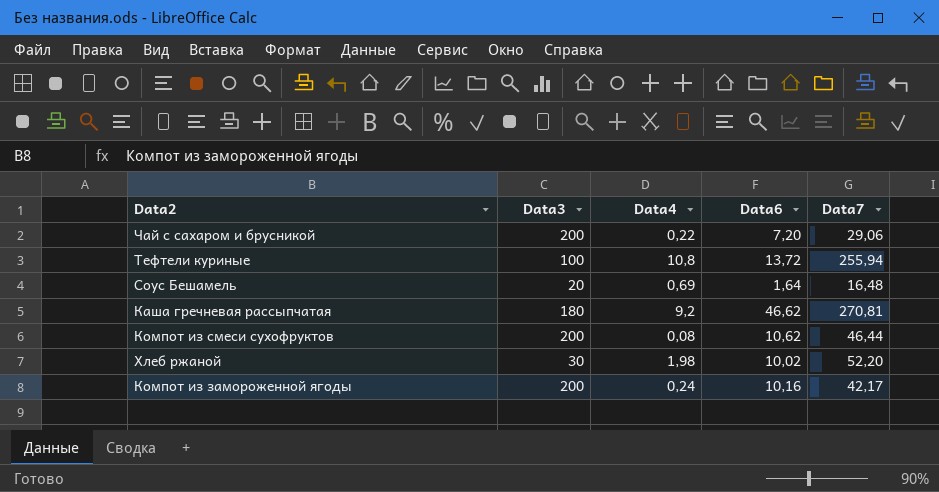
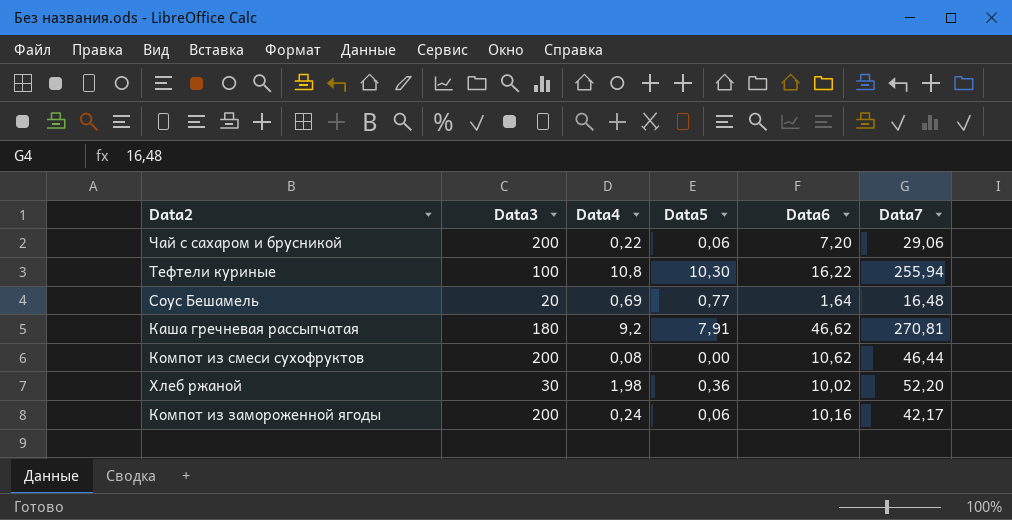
column Data5 | position: none -> 4
Тефтели куриные | Data6: 13,72 -> 16,22

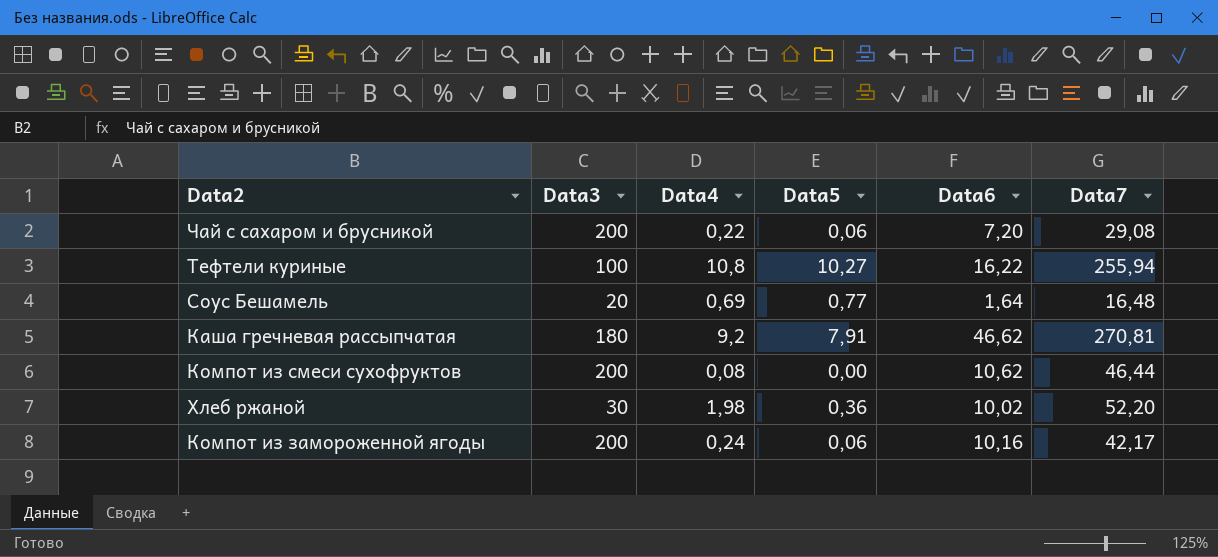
Чай с сахаром и брусникой | Data7: 29,06 -> 29,08
Тефтели куриные | Data5: 10,30 -> 10,27

